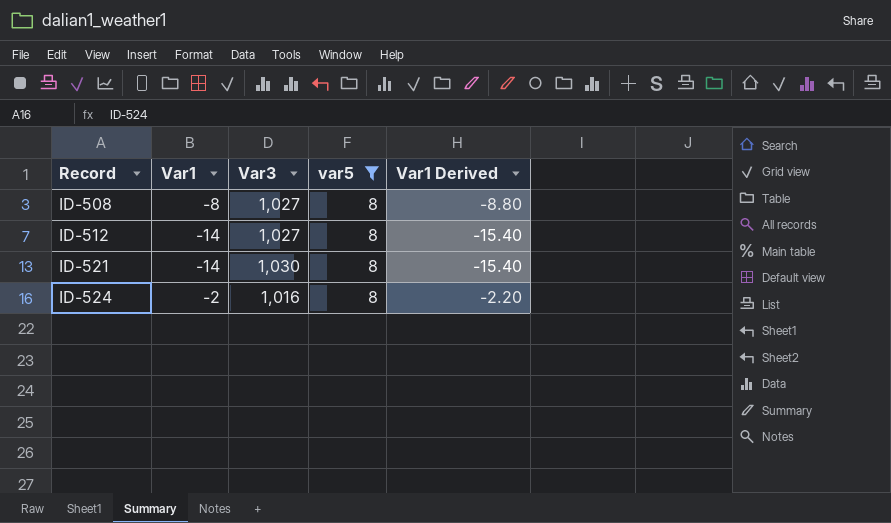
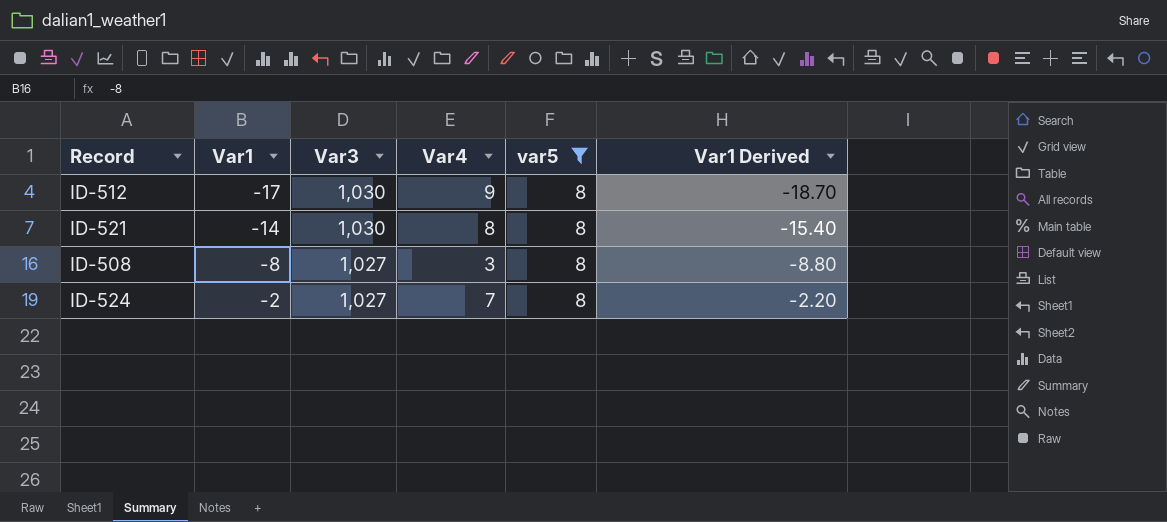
row order: Record ascending -> Var1 ascending
column Var4 | position: none -> 4
ID-512 | Var1: -14 -> -17
ID-512 | Var3: 1,027 -> 1,030
ID-512 | Var1 Derived: -15.40 -> -18.70
ID-524 | Var3: 1,016 -> 1,027

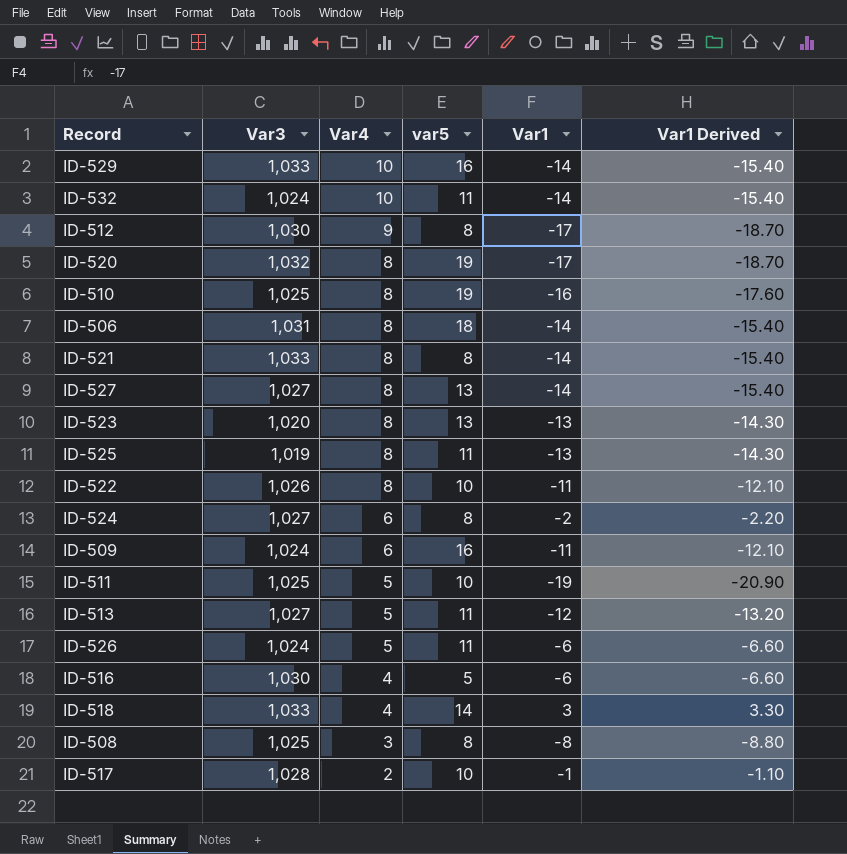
filter: var5 = 8 -> none
row order: Var1 ascending -> Var4 descending
column Var1 | position: 2 -> 5
ID-521 | Var3: 1,030 -> 1,033
ID-524 | Var4: 7 -> 6
ID-508 | Var3: 1,027 -> 1,025

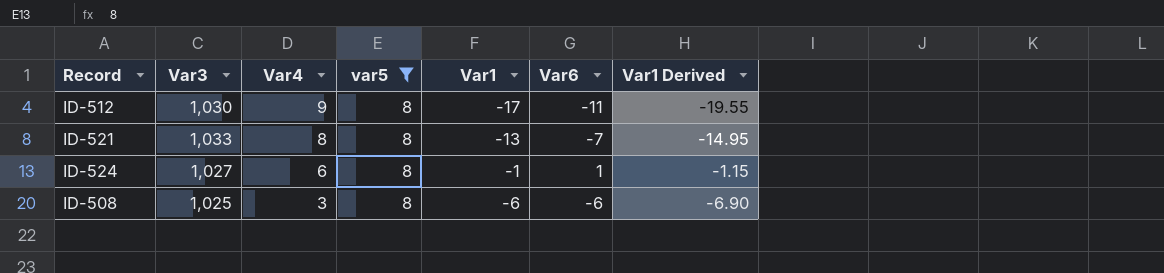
filter: none -> var5 = 8
column Var6 | position: none -> 6
column Var1 Derived | formula: [Var1] * 1.1 -> [Var1] * 1.15
ID-521 | Var1: -14 -> -13
ID-524 | Var1: -2 -> -1
ID-508 | Var1: -8 -> -6

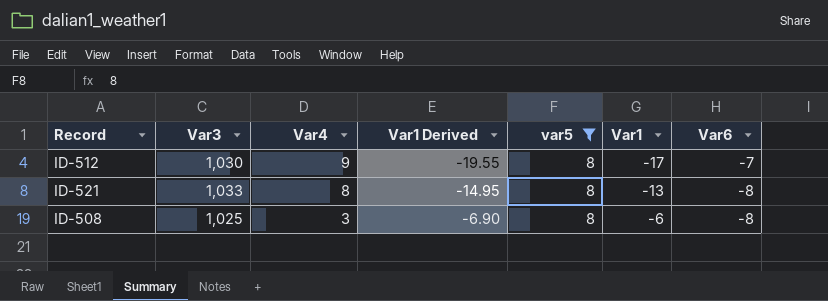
column Var1 Derived | position: 7 -> 4
row ID-524: 1,027 | 6 | 8 | -1 | 1 | -1.15 -> none
ID-512 | Var6: -11 -> -7
ID-521 | Var6: -7 -> -8
ID-508 | Var6: -6 -> -8

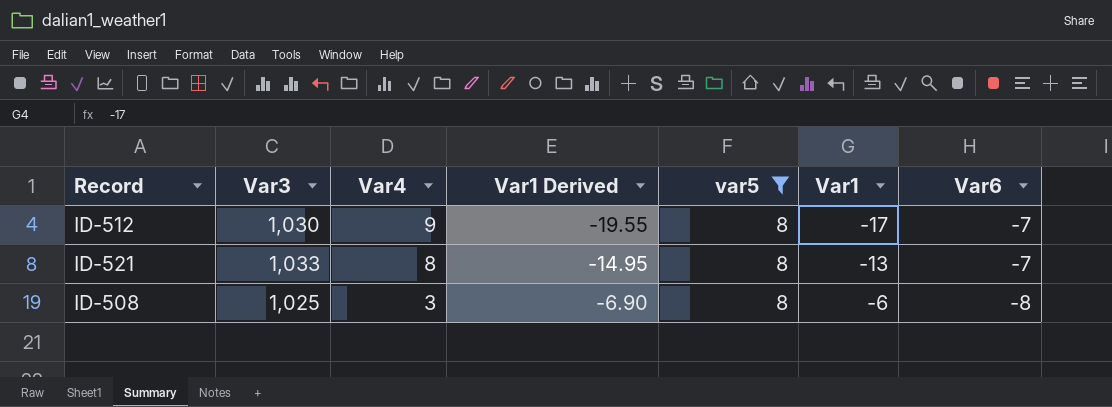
ID-521 | Var6: -8 -> -7

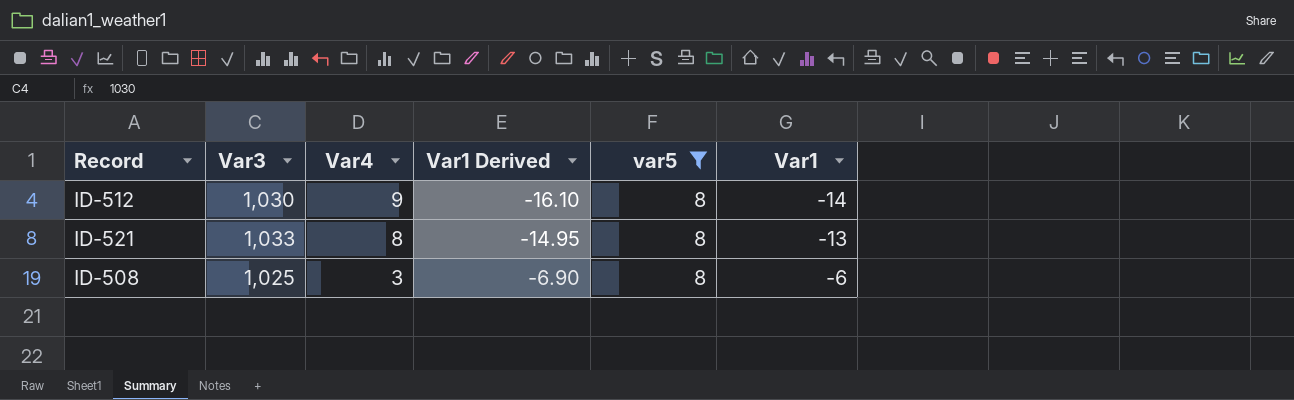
column Var6 | position: 7 -> none
ID-512 | Var1 Derived: -19.55 -> -16.10
ID-512 | Var1: -17 -> -14

